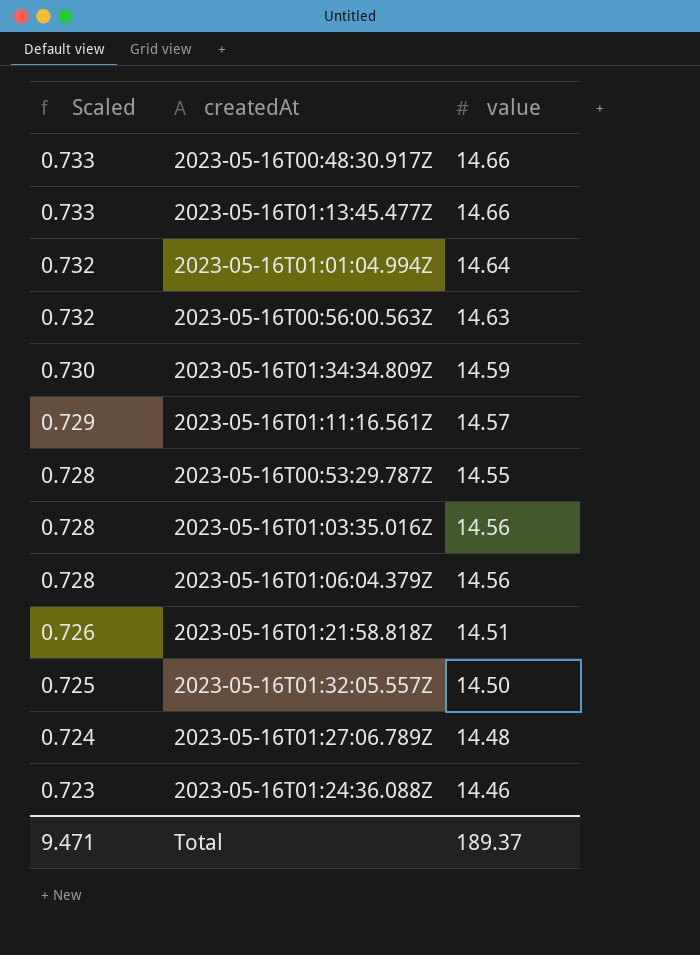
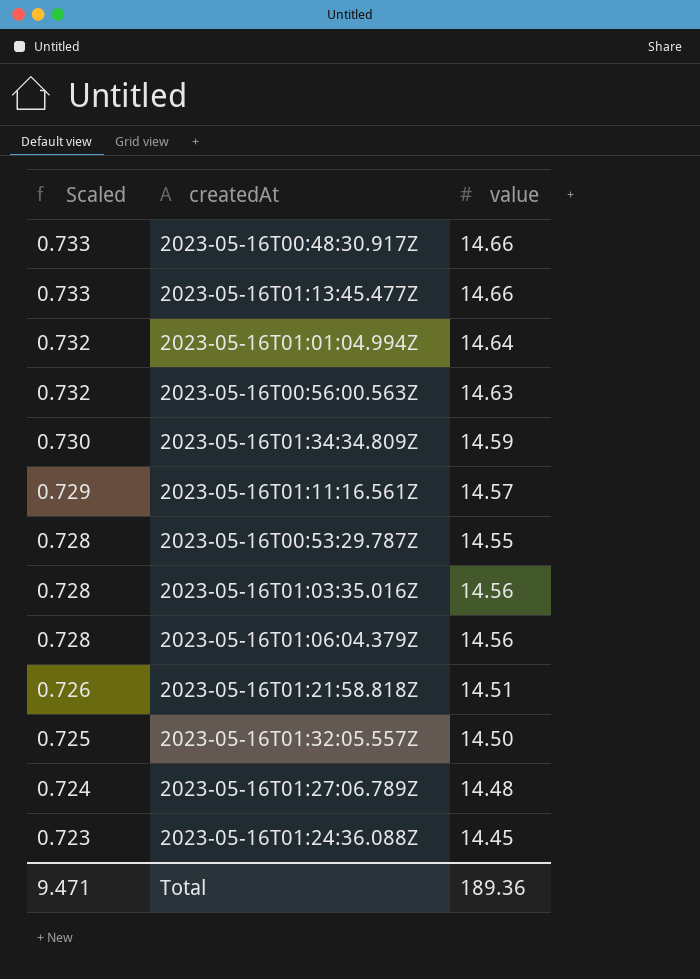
2023-05-16T01:24:36.088Z | value: 14.46 -> 14.45
Total | value: 189.37 -> 189.36

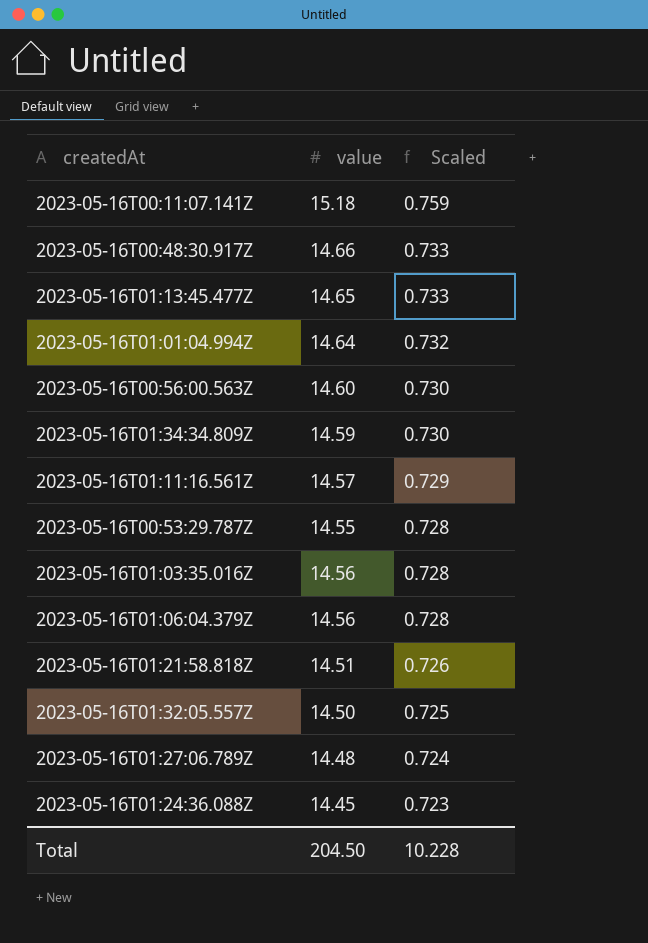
column Scaled | position: 1 -> 3
row 2023-05-16T00:11:07.141Z: none -> 15.18 | 0.759
2023-05-16T01:13:45.477Z | value: 14.66 -> 14.65
2023-05-16T00:56:00.563Z | value: 14.63 -> 14.60
2023-05-16T00:56:00.563Z | Scaled: 0.732 -> 0.730
Total | value: 189.36 -> 204.50
Total | Scaled: 9.471 -> 10.228

